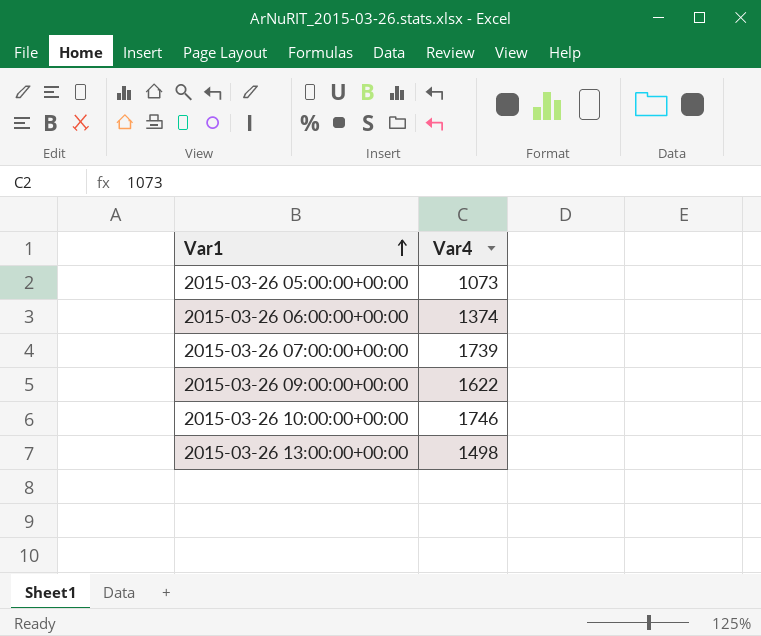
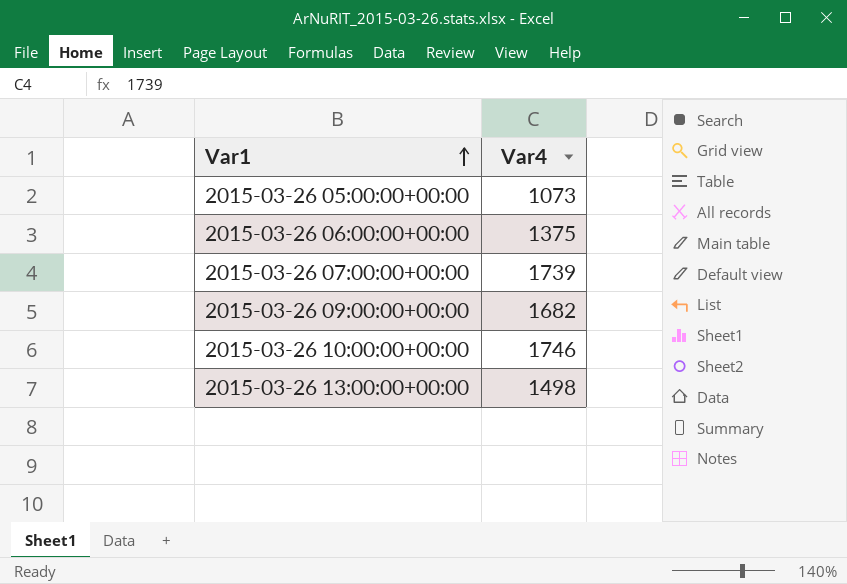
2015-03-26 06:00:00+00:00 | Var4: 1374 -> 1375
2015-03-26 09:00:00+00:00 | Var4: 1622 -> 1682

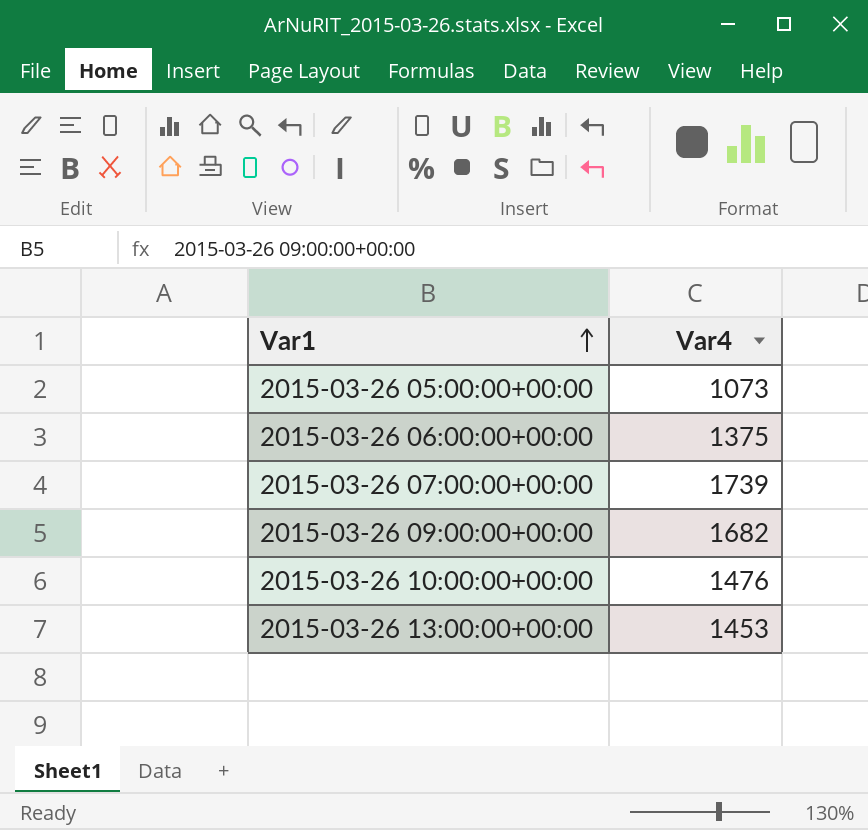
2015-03-26 10:00:00+00:00 | Var4: 1746 -> 1476
2015-03-26 13:00:00+00:00 | Var4: 1498 -> 1453

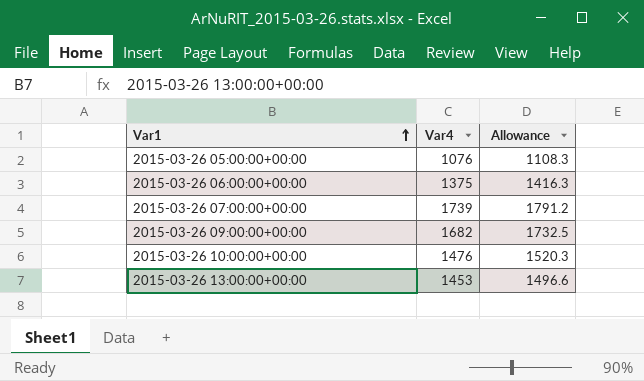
column Allowance | formula: none -> [Var4] * 1.03
2015-03-26 05:00:00+00:00 | Var4: 1073 -> 1076

